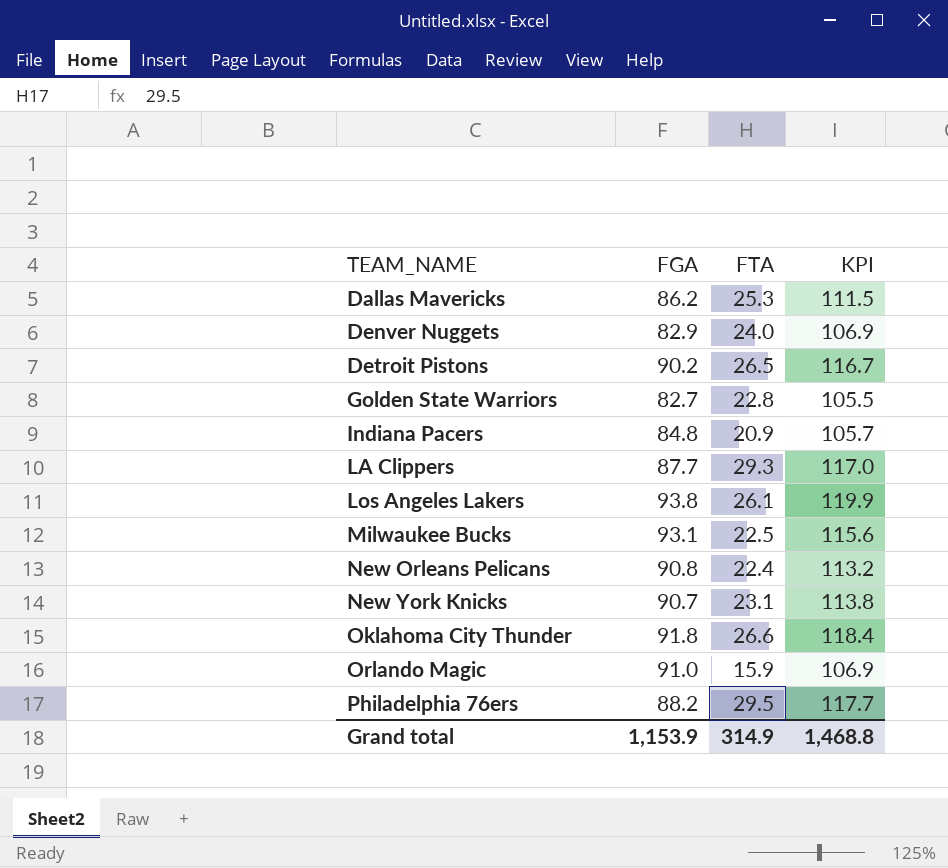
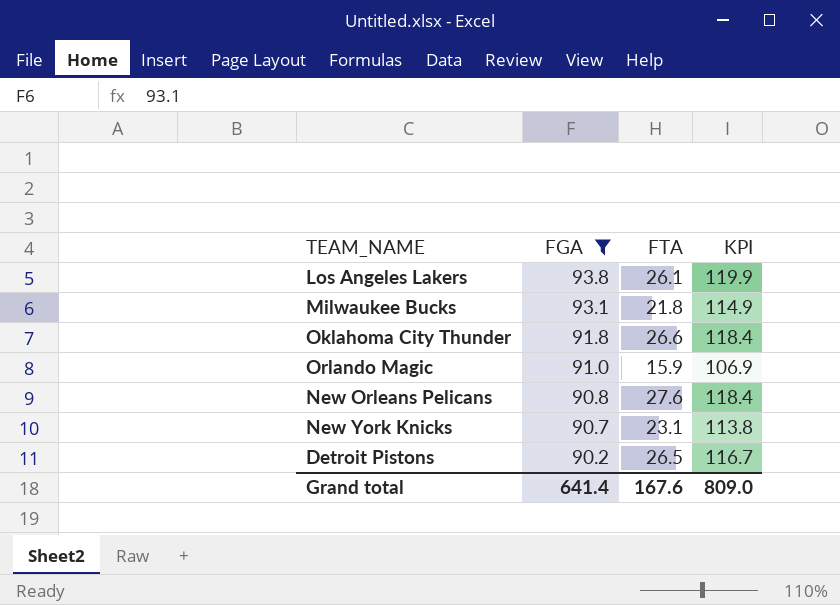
filter: none -> FGA >= 90.2
row order: TEAM_NAME ascending -> FGA descending
Milwaukee Bucks | FTA: 22.5 -> 21.8
Milwaukee Bucks | KPI: 115.6 -> 114.9
New Orleans Pelicans | FTA: 22.4 -> 27.6
New Orleans Pelicans | KPI: 113.2 -> 118.4
Grand total | FGA: 1,153.9 -> 641.4
Grand total | FTA: 314.9 -> 167.6
Grand total | KPI: 1,468.8 -> 809.0

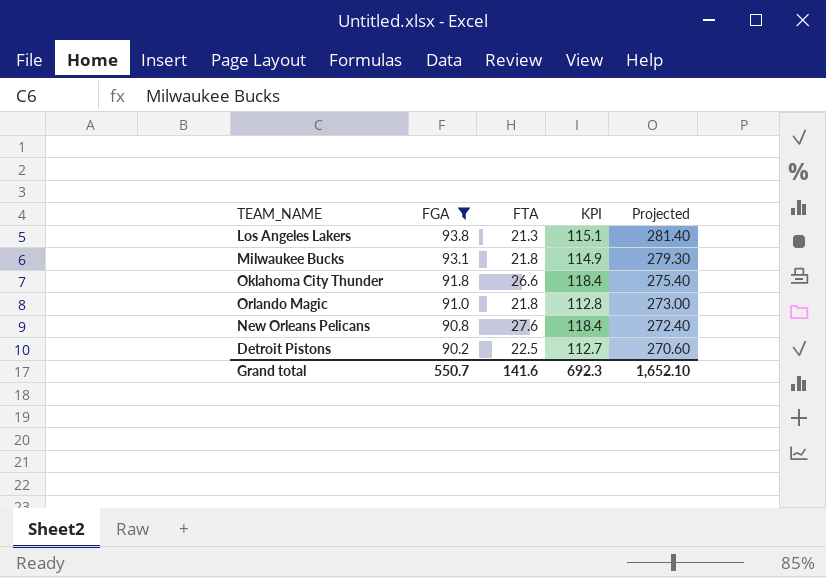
column Projected | formula: none -> [FGA] * 3
row New York Knicks: 90.7 | 23.1 | 113.8 -> none
Los Angeles Lakers | FTA: 26.1 -> 21.3
Los Angeles Lakers | KPI: 119.9 -> 115.1
Orlando Magic | FTA: 15.9 -> 21.8
Orlando Magic | KPI: 106.9 -> 112.8
Detroit Pistons | FTA: 26.5 -> 22.5
Detroit Pistons | KPI: 116.7 -> 112.7
Grand total | FGA: 641.4 -> 550.7
Grand total | FTA: 167.6 -> 141.6
Grand total | KPI: 809.0 -> 692.3

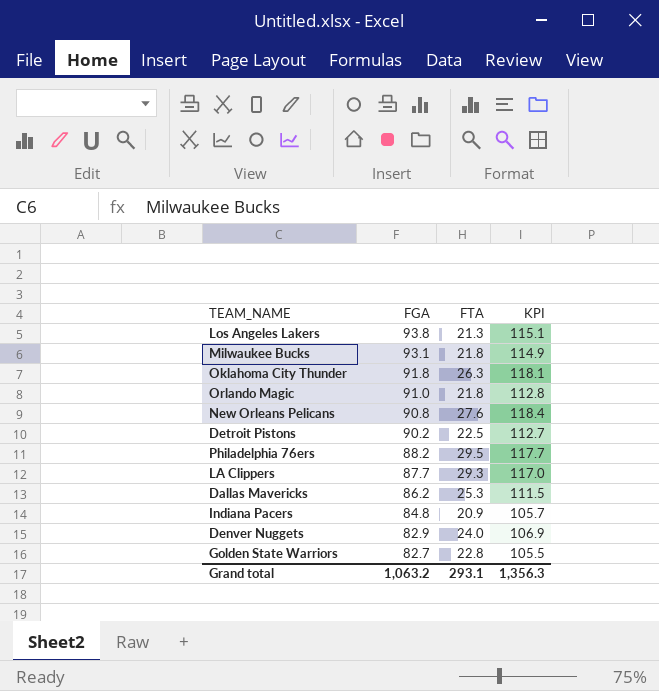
filter: FGA >= 90.2 -> none
column Projected | formula: [FGA] * 3 -> none
Oklahoma City Thunder | FTA: 26.6 -> 26.3
Oklahoma City Thunder | KPI: 118.4 -> 118.1
Grand total | FGA: 550.7 -> 1,063.2
Grand total | FTA: 141.6 -> 293.1
Grand total | KPI: 692.3 -> 1,356.3

